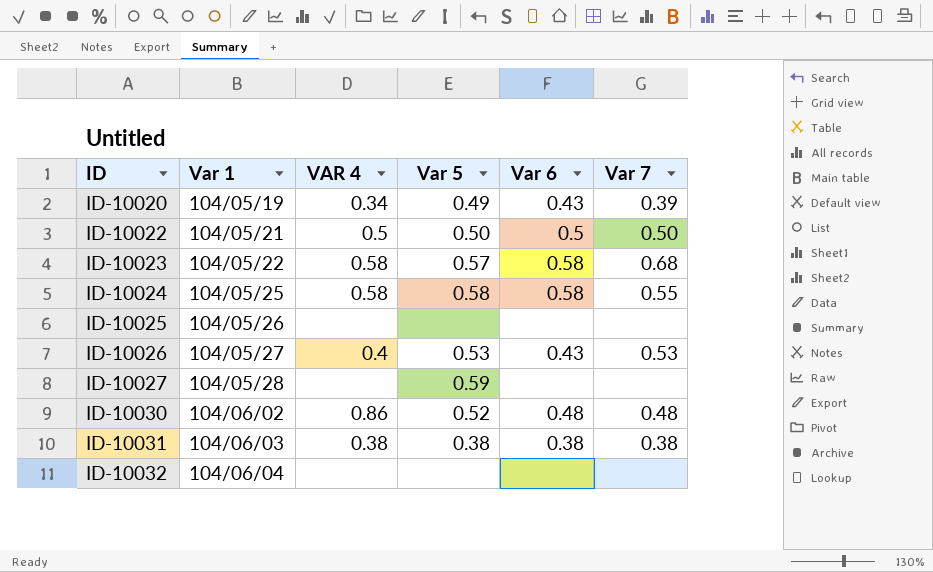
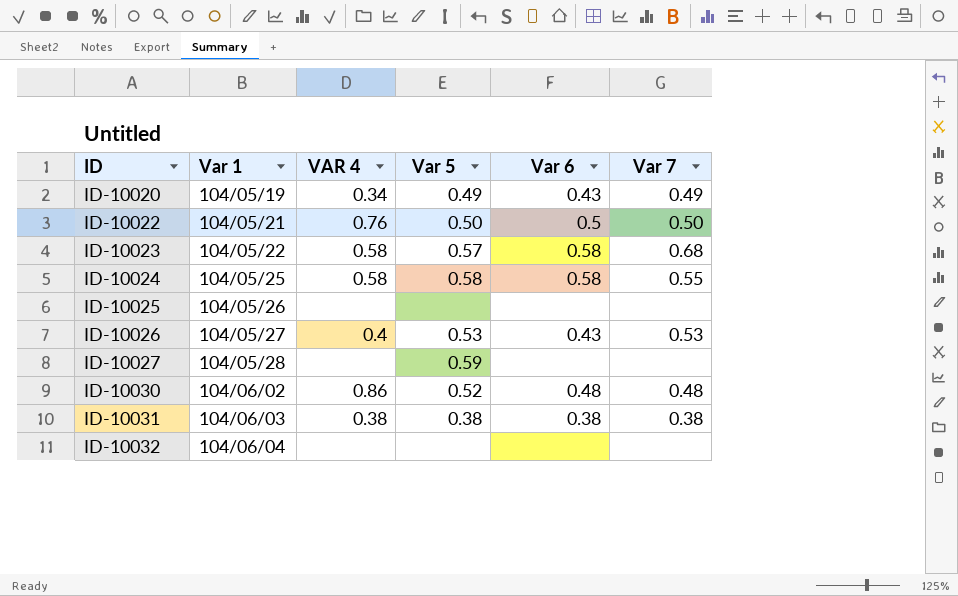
ID-10020 | Var 7: 0.39 -> 0.49
ID-10022 | VAR 4: 0.5 -> 0.76

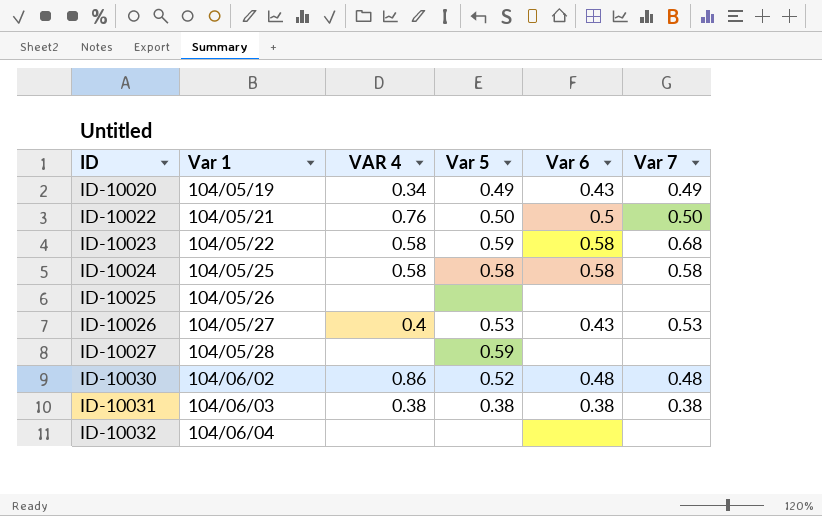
ID-10023 | Var 5: 0.57 -> 0.59
ID-10024 | Var 7: 0.55 -> 0.58

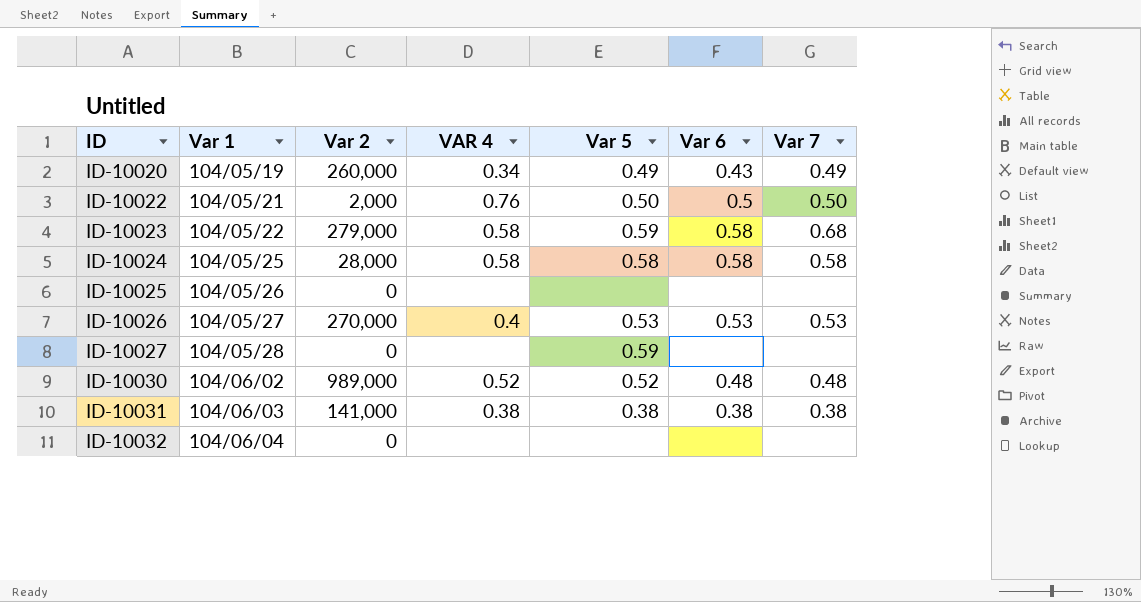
column Var 2 | position: none -> 3
ID-10026 | Var 6: 0.43 -> 0.53
ID-10030 | VAR 4: 0.86 -> 0.52

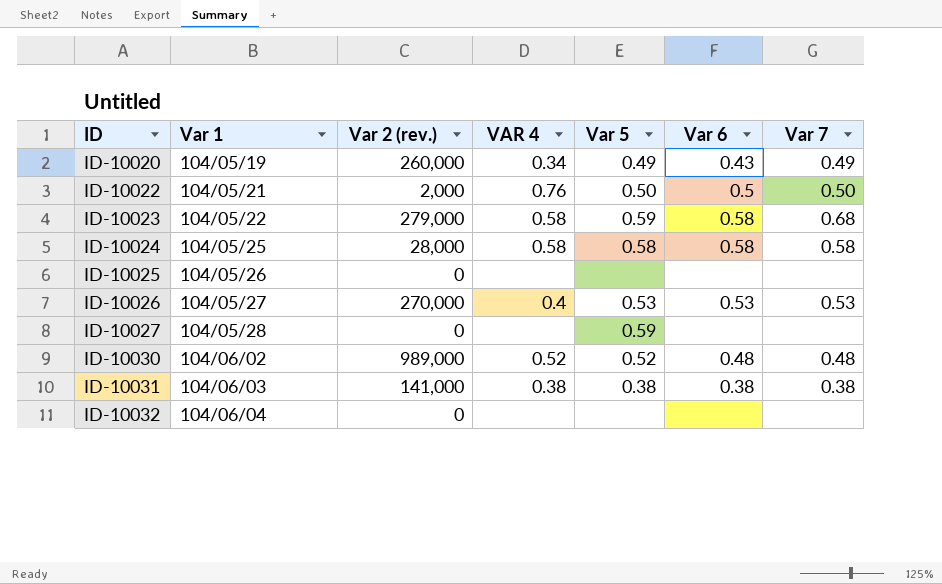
column name: Var 2 -> Var 2 (rev.)

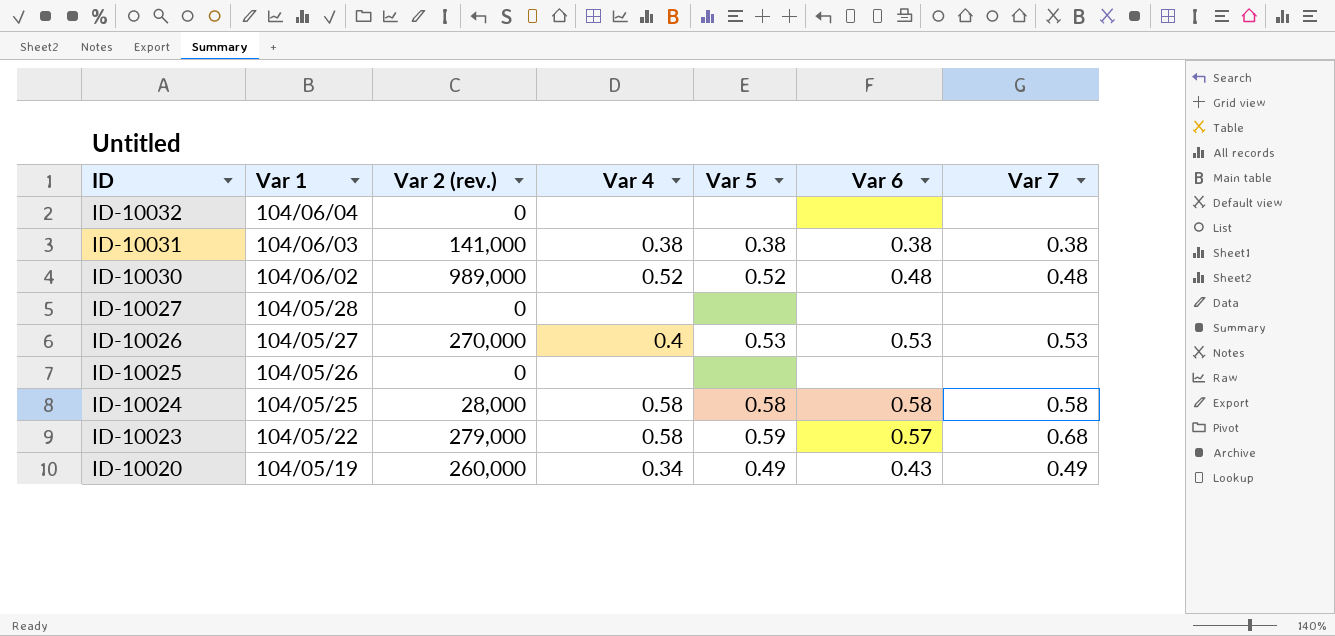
row order: ID ascending -> ID descending
column name: VAR 4 -> Var 4
row ID-10022: 104/05/21 | 2,000 | 0.76 | 0.50 | 0.5 | 0.50 -> none
ID-10027 | Var 5: 0.59 -> none
ID-10023 | Var 6: 0.58 -> 0.57

